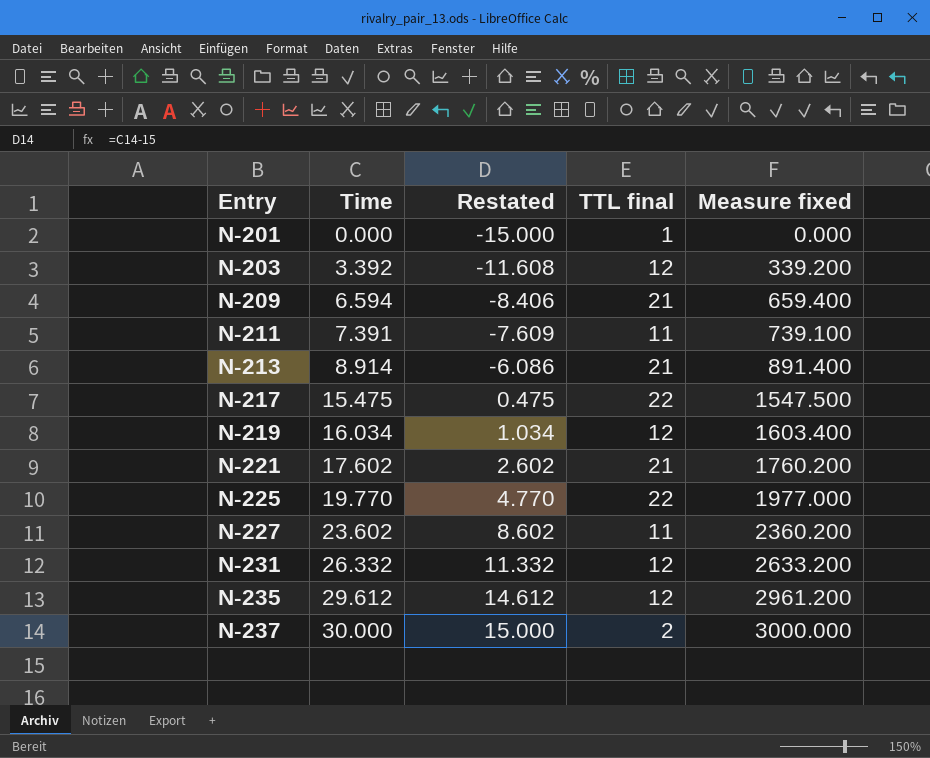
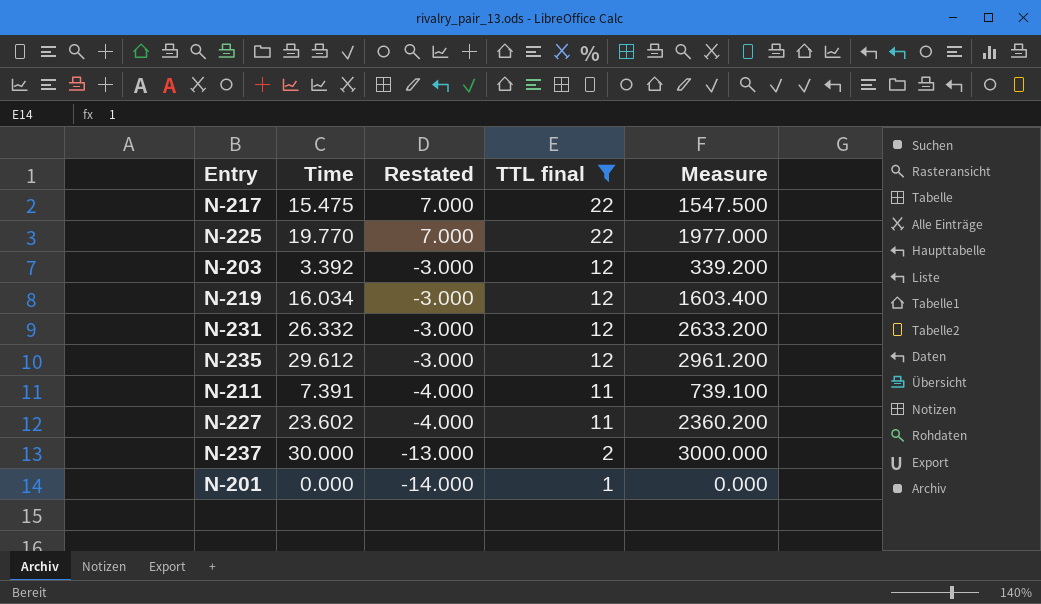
filter: none -> TTL final != 21
row order: Entry ascending -> Restated descending
column Restated | formula: [Time] - 15 -> [TTL final] - 15
column name: Measure fixed -> Measure

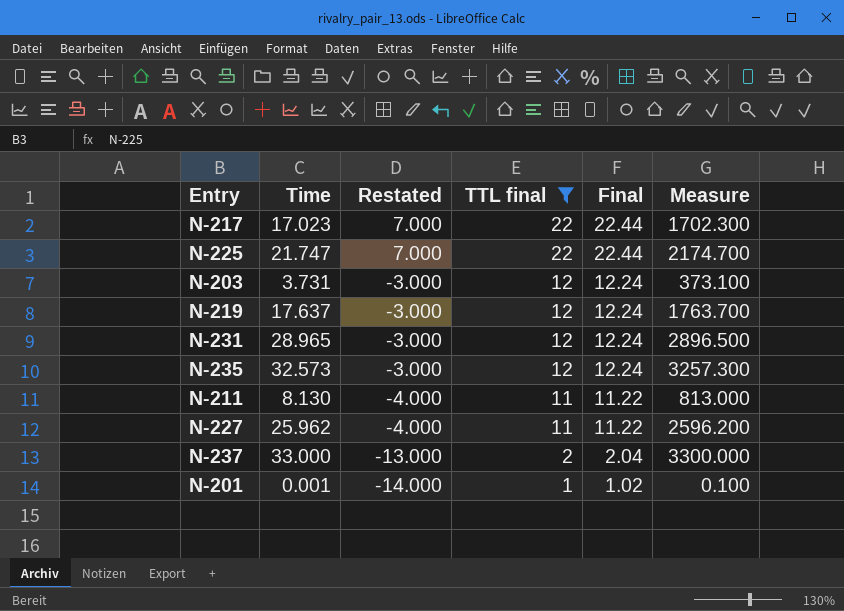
column Final | formula: none -> [TTL final] * 1.02
N-217 | Time: 15.475 -> 17.023
N-217 | Measure: 1547.500 -> 1702.300
N-225 | Time: 19.770 -> 21.747
N-225 | Measure: 1977.000 -> 2174.700
N-203 | Time: 3.392 -> 3.731
N-203 | Measure: 339.200 -> 373.100
N-219 | Time: 16.034 -> 17.637
N-219 | Measure: 1603.400 -> 1763.700
N-231 | Time: 26.332 -> 28.965
N-231 | Measure: 2633.200 -> 2896.500
N-235 | Time: 29.612 -> 32.573
N-235 | Measure: 2961.200 -> 3257.300
N-211 | Time: 7.391 -> 8.130
N-211 | Measure: 739.100 -> 813.000
N-227 | Time: 23.602 -> 25.962
N-227 | Measure: 2360.200 -> 2596.200
N-237 | Time: 30.000 -> 33.000
N-237 | Measure: 3000.000 -> 3300.000
N-201 | Time: 0.000 -> 0.001
N-201 | Measure: 0.000 -> 0.100

